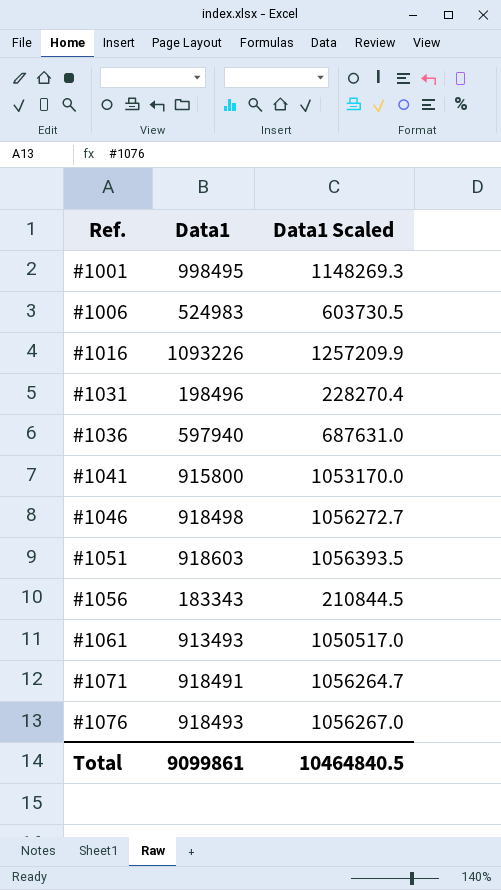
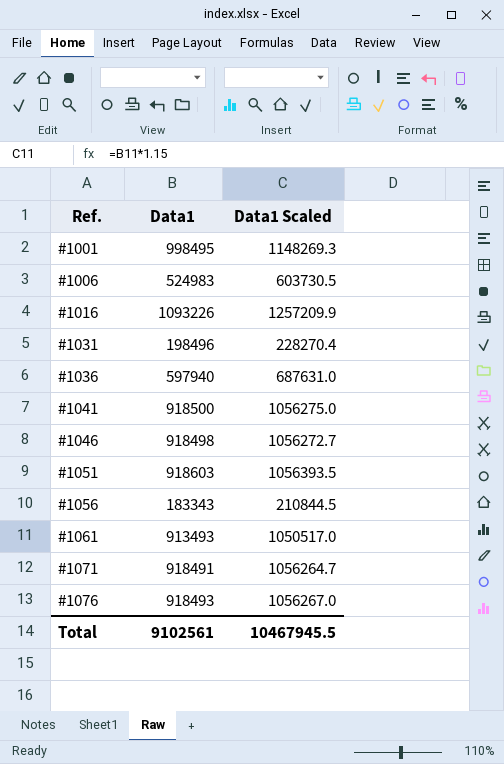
#1041 | Data1: 915800 -> 918500
#1041 | Data1 Scaled: 1053170.0 -> 1056275.0
Total | Data1: 9099861 -> 9102561
Total | Data1 Scaled: 10464840.5 -> 10467945.5

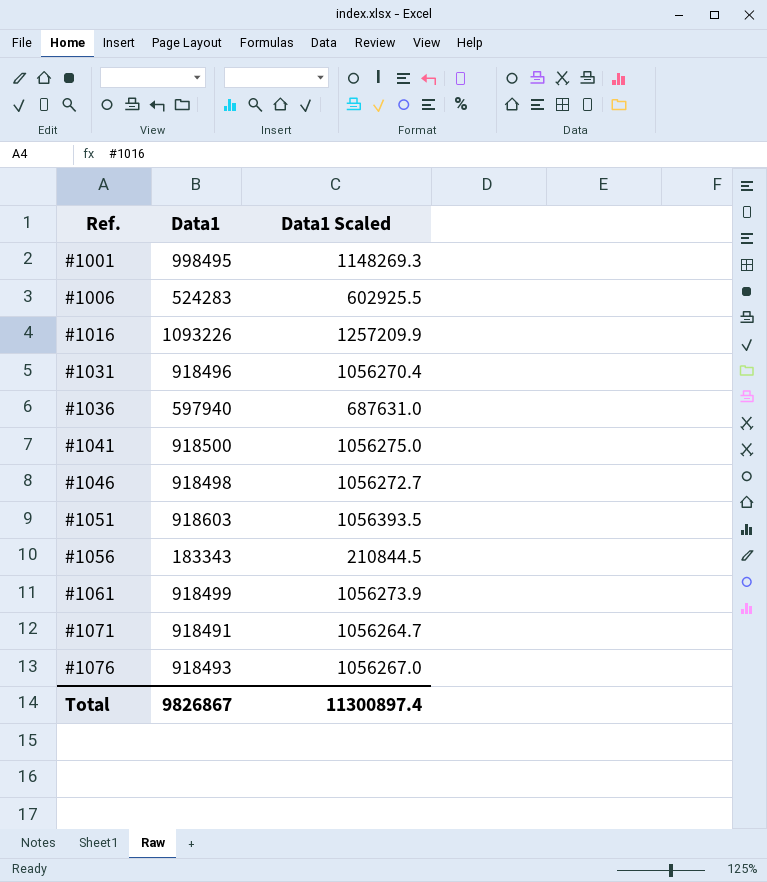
#1006 | Data1: 524983 -> 524283
#1006 | Data1 Scaled: 603730.5 -> 602925.5
#1031 | Data1: 198496 -> 918496
#1031 | Data1 Scaled: 228270.4 -> 1056270.4
#1061 | Data1: 913493 -> 918499
#1061 | Data1 Scaled: 1050517.0 -> 1056273.9
Total | Data1: 9102561 -> 9826867
Total | Data1 Scaled: 10467945.5 -> 11300897.4

